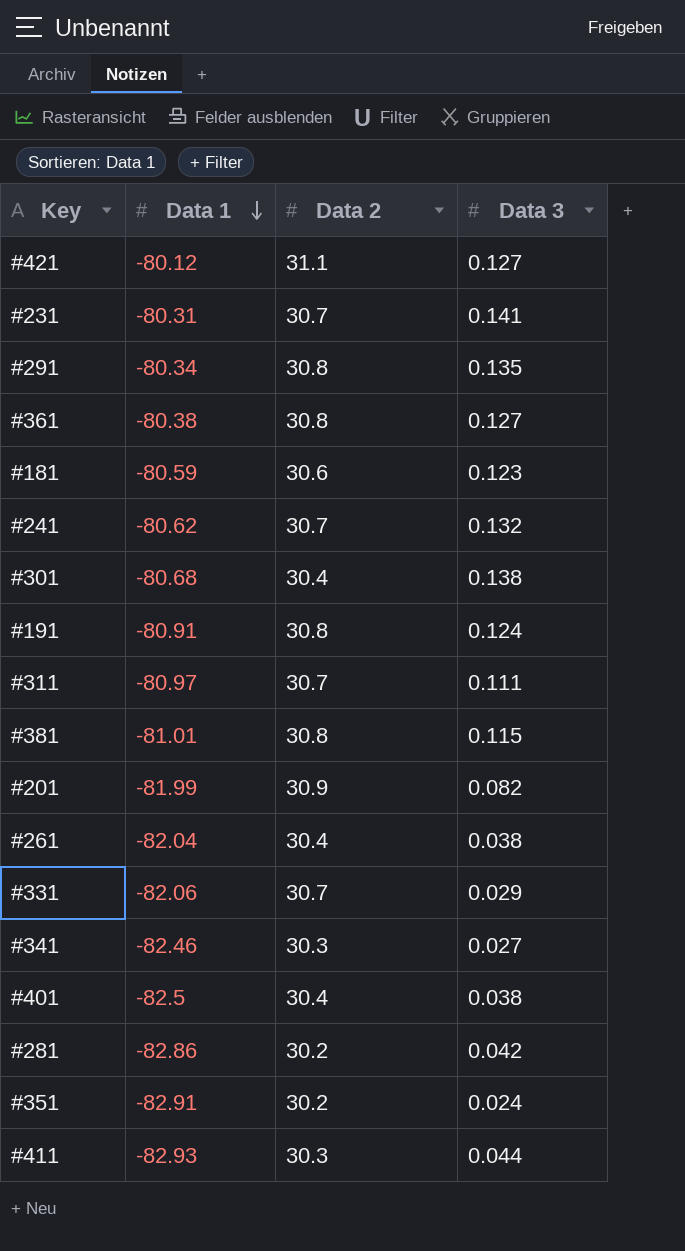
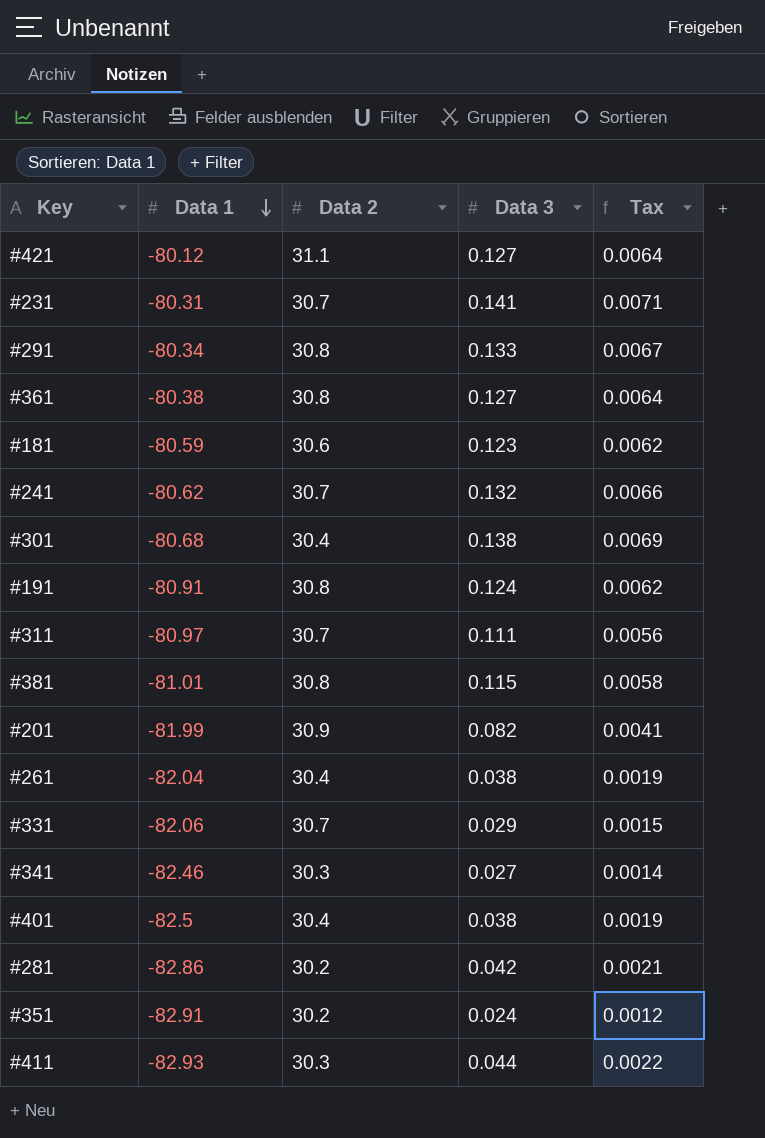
column Tax | formula: none -> [Data 3] * 0.05
#291 | Data 3: 0.135 -> 0.133

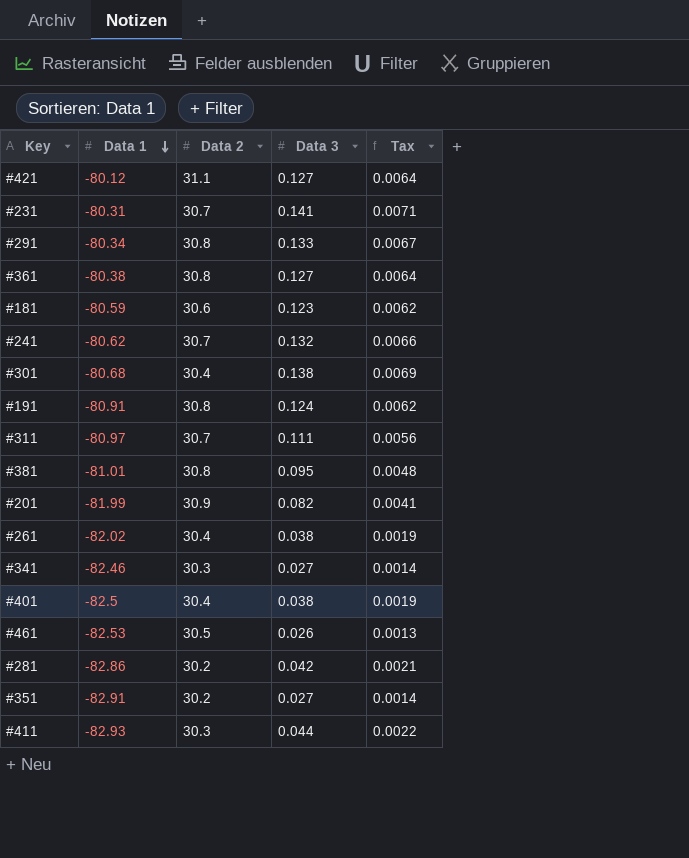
row #331: -82.06 | 30.7 | 0.029 | 0.0015 -> none
#381 | Data 3: 0.115 -> 0.095
#381 | Tax: 0.0058 -> 0.0048
#261 | Data 1: -82.04 -> -82.02
row #461: none -> -82.53 | 30.5 | 0.026 | 0.0013
#351 | Data 3: 0.024 -> 0.027
#351 | Tax: 0.0012 -> 0.0014

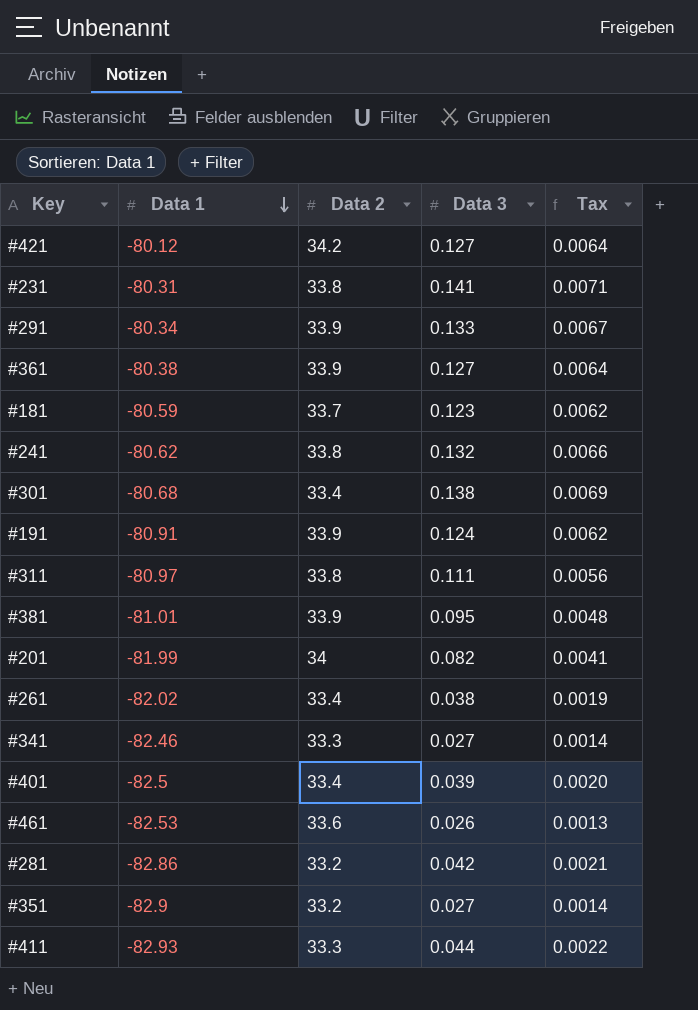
#421 | Data 2: 31.1 -> 34.2
#231 | Data 2: 30.7 -> 33.8
#291 | Data 2: 30.8 -> 33.9
#361 | Data 2: 30.8 -> 33.9
#181 | Data 2: 30.6 -> 33.7
#241 | Data 2: 30.7 -> 33.8
#301 | Data 2: 30.4 -> 33.4
#191 | Data 2: 30.8 -> 33.9
#311 | Data 2: 30.7 -> 33.8
#381 | Data 2: 30.8 -> 33.9
#201 | Data 2: 30.9 -> 34
#261 | Data 2: 30.4 -> 33.4
#341 | Data 2: 30.3 -> 33.3
#401 | Data 2: 30.4 -> 33.4
#401 | Data 3: 0.038 -> 0.039
#401 | Tax: 0.0019 -> 0.0020
#461 | Data 2: 30.5 -> 33.6
#281 | Data 2: 30.2 -> 33.2
#351 | Data 1: -82.91 -> -82.9
#351 | Data 2: 30.2 -> 33.2
#411 | Data 2: 30.3 -> 33.3

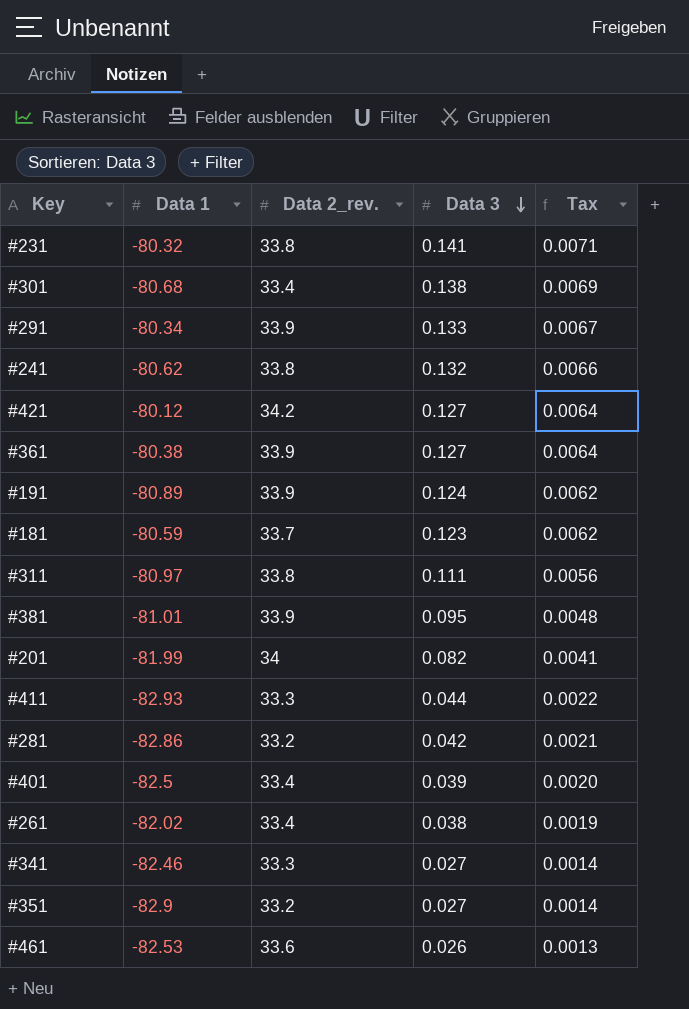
row order: Data 1 descending -> Data 3 descending
column name: Data 2 -> Data 2_rev.
#231 | Data 1: -80.31 -> -80.32
#191 | Data 1: -80.91 -> -80.89

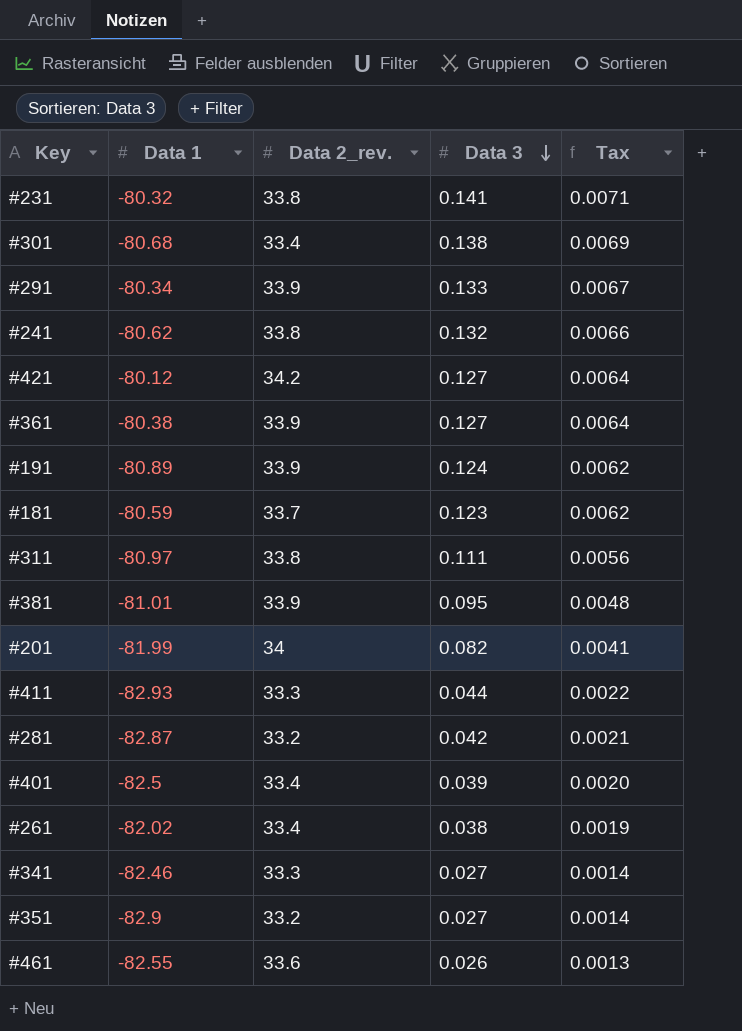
#281 | Data 1: -82.86 -> -82.87
#461 | Data 1: -82.53 -> -82.55

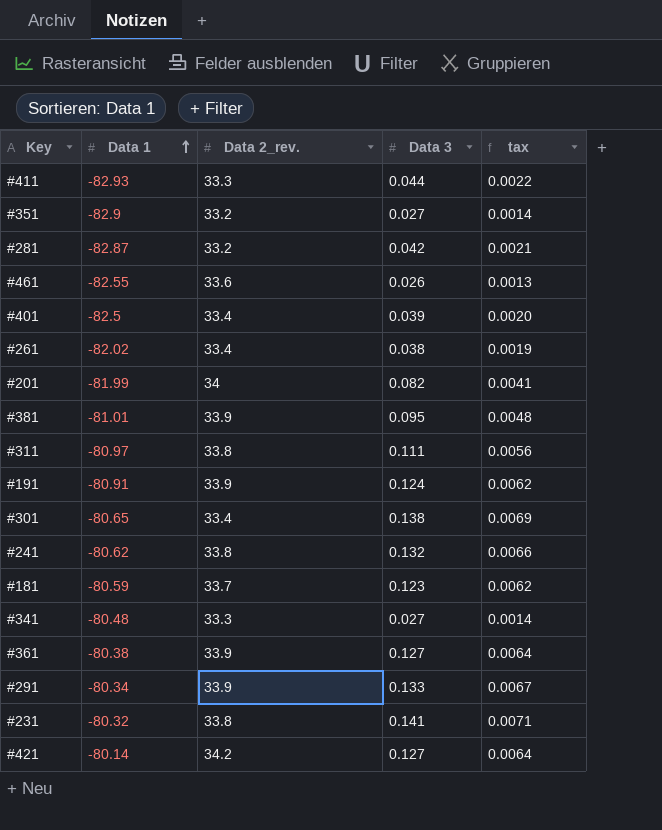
row order: Data 3 descending -> Data 1 ascending
column name: Tax -> tax
#191 | Data 1: -80.89 -> -80.91
#301 | Data 1: -80.68 -> -80.65
#341 | Data 1: -82.46 -> -80.48
#421 | Data 1: -80.12 -> -80.14

